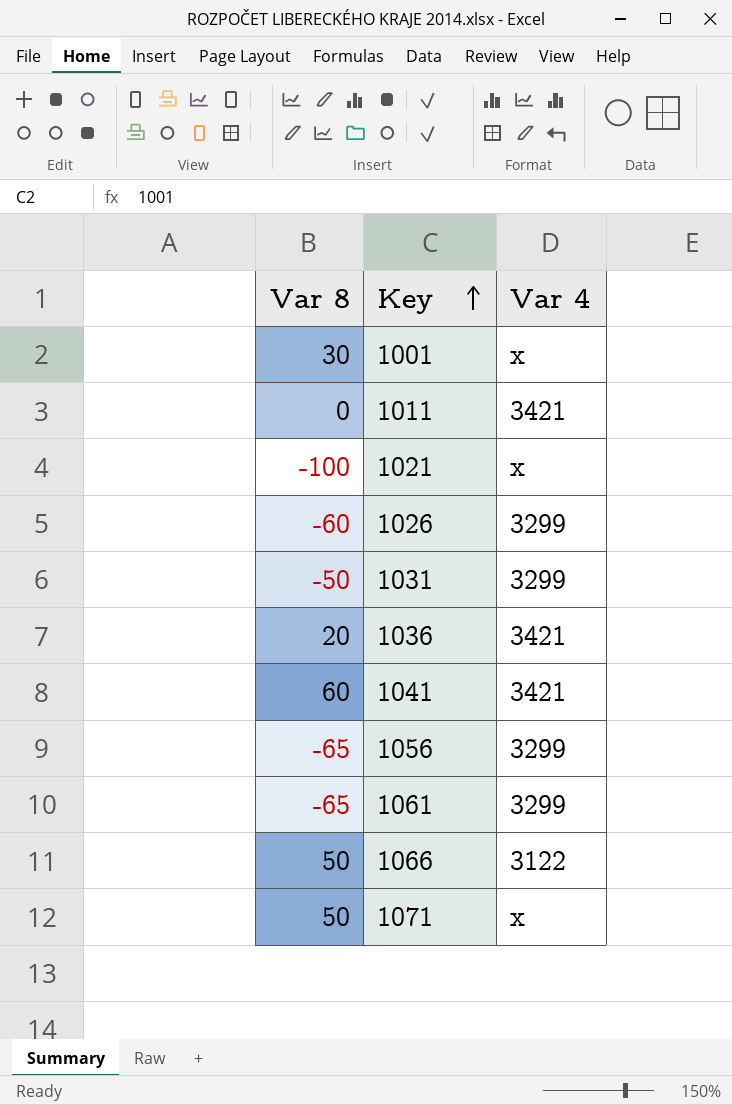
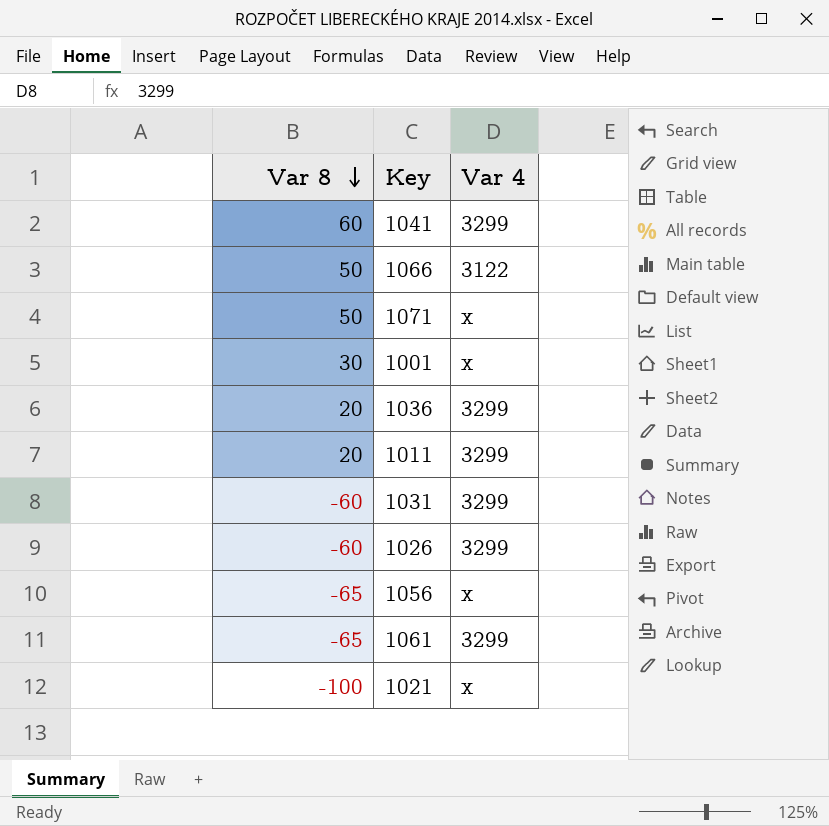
row order: Key ascending -> Var 8 descending
1041 | Var 4: 3421 -> 3299
1036 | Var 4: 3421 -> 3299
1011 | Var 8: 0 -> 20
1011 | Var 4: 3421 -> 3299
1031 | Var 8: -50 -> -60
1056 | Var 4: 3299 -> x

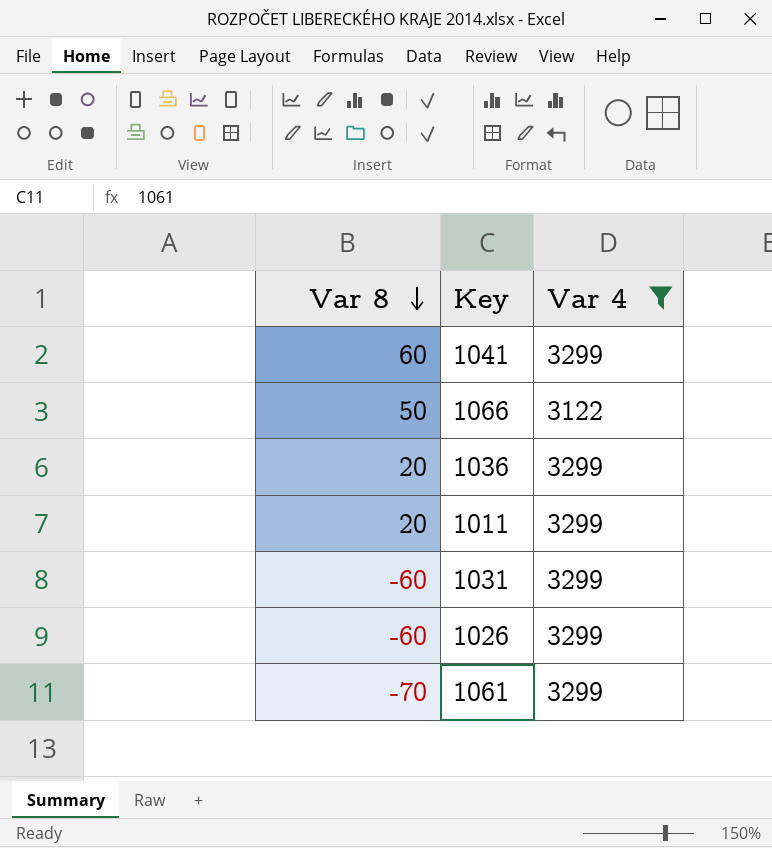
filter: none -> Var 4 != x
1061 | Var 8: -65 -> -70

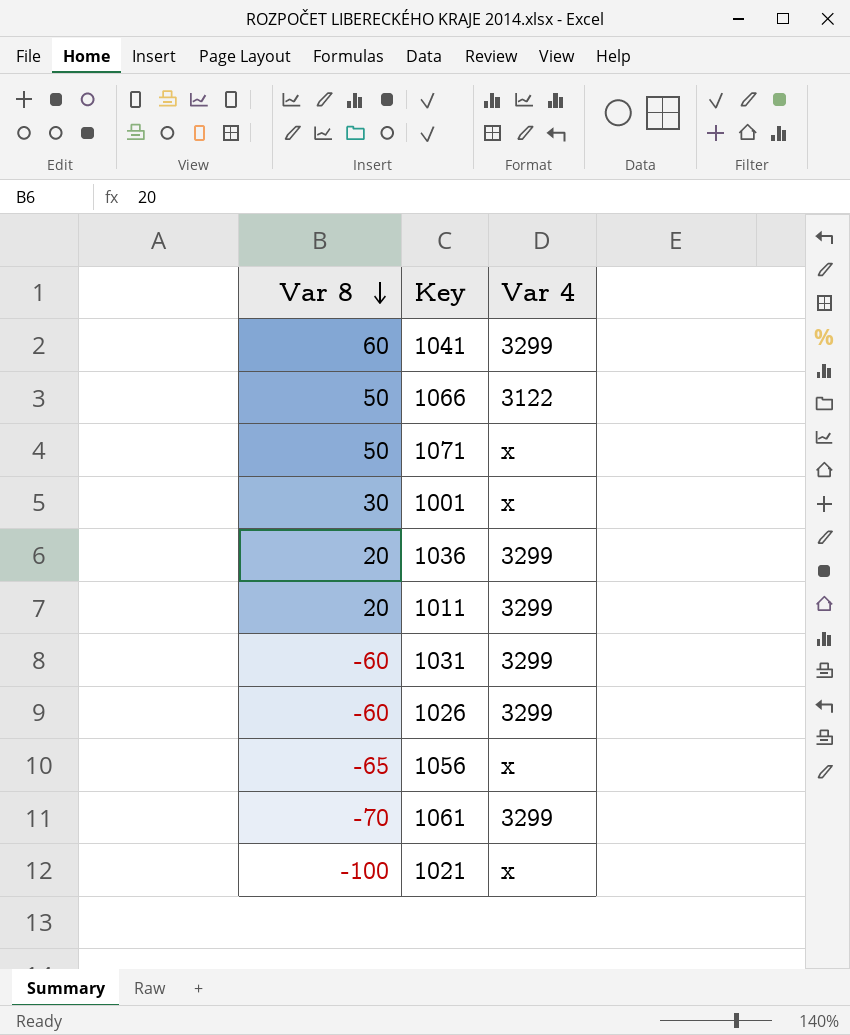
filter: Var 4 != x -> none

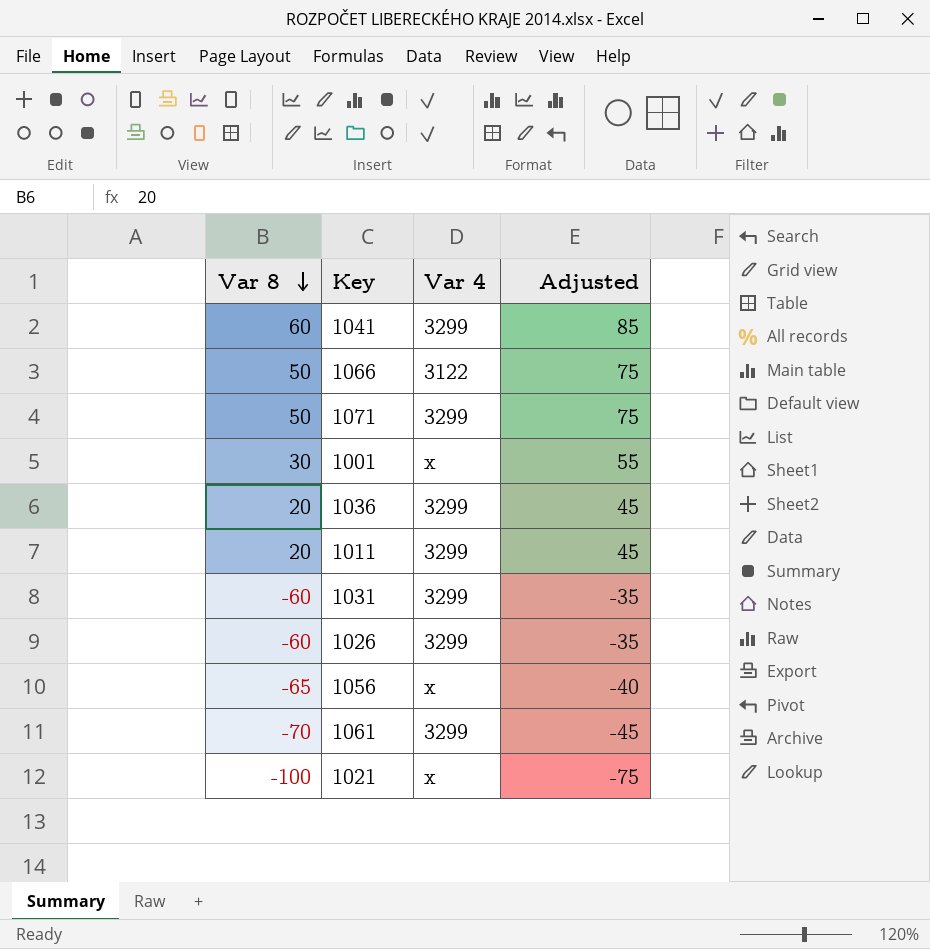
column Adjusted | formula: none -> [Var 8] + 25
1071 | Var 4: x -> 3299

